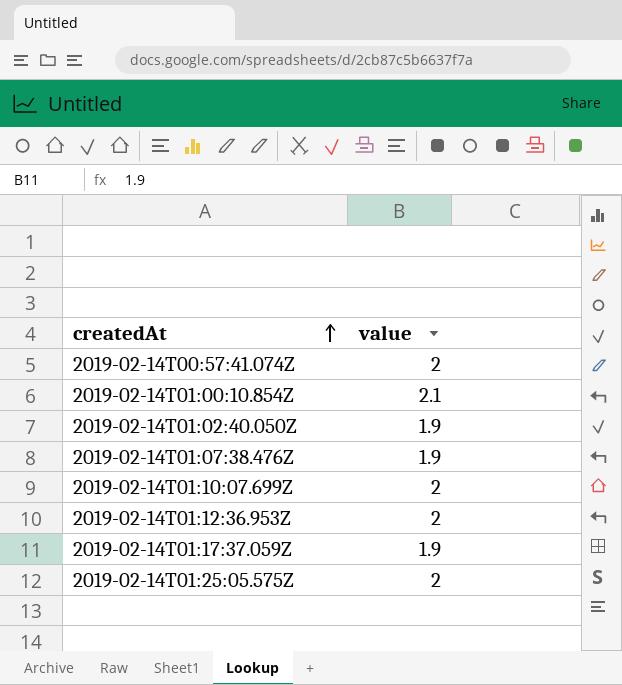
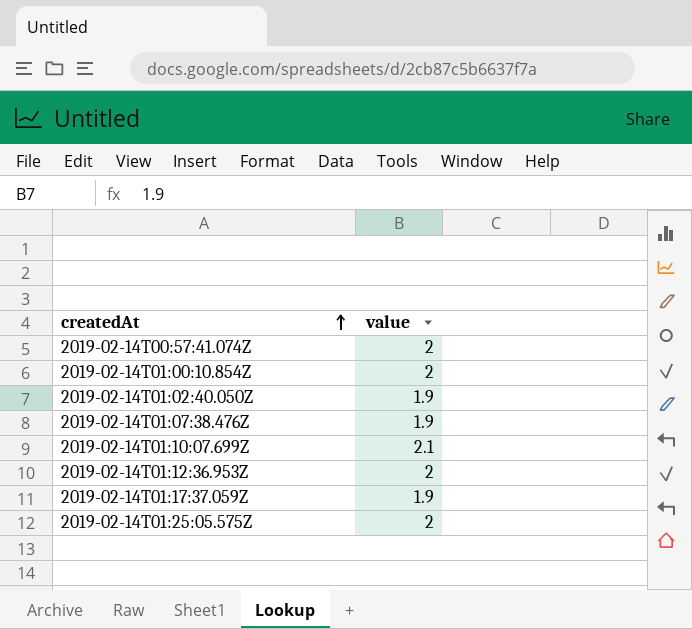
2019-02-14T01:00:10.854Z | value: 2.1 -> 2
2019-02-14T01:10:07.699Z | value: 2 -> 2.1

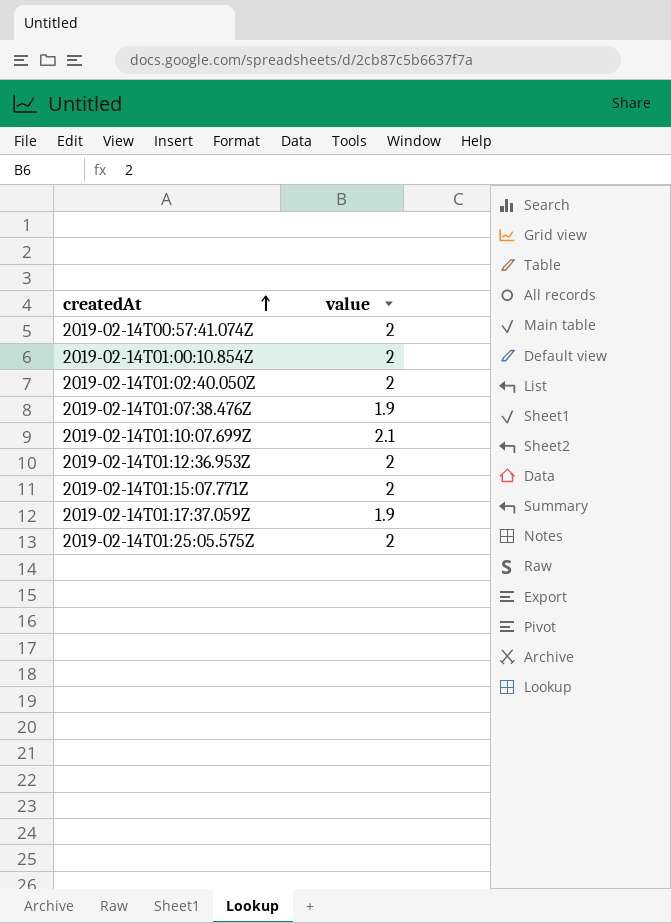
2019-02-14T01:02:40.050Z | value: 1.9 -> 2
row 2019-02-14T01:15:07.771Z: none -> 2

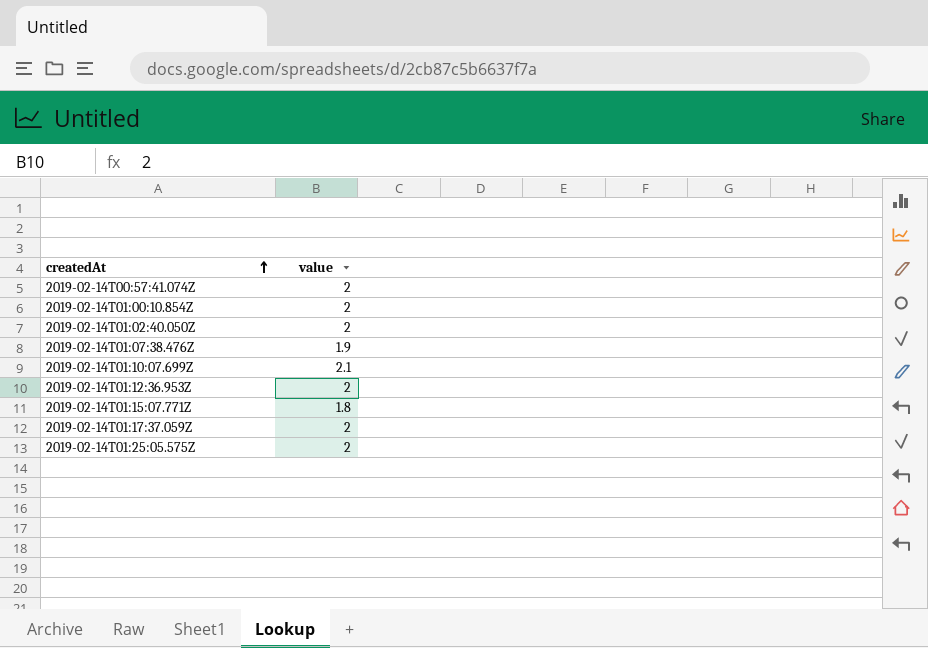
2019-02-14T01:15:07.771Z | value: 2 -> 1.8
2019-02-14T01:17:37.059Z | value: 1.9 -> 2

